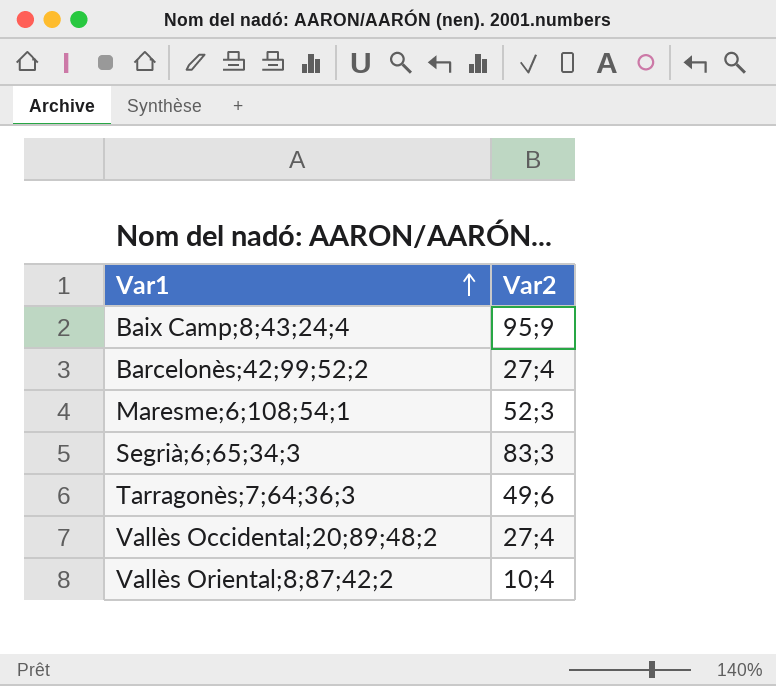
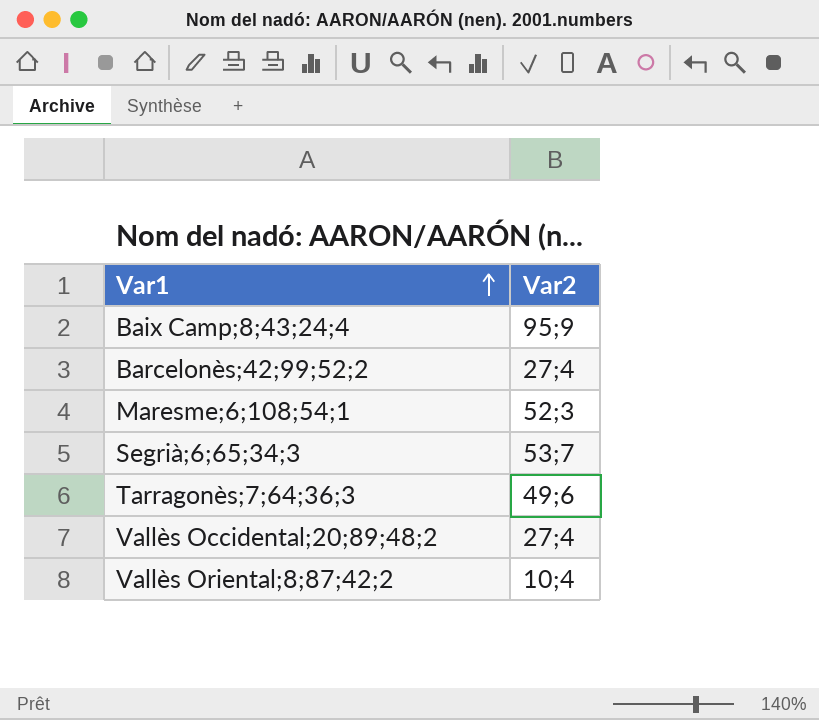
Segrià;6;65;34;3 | Var2: 83;3 -> 53;7

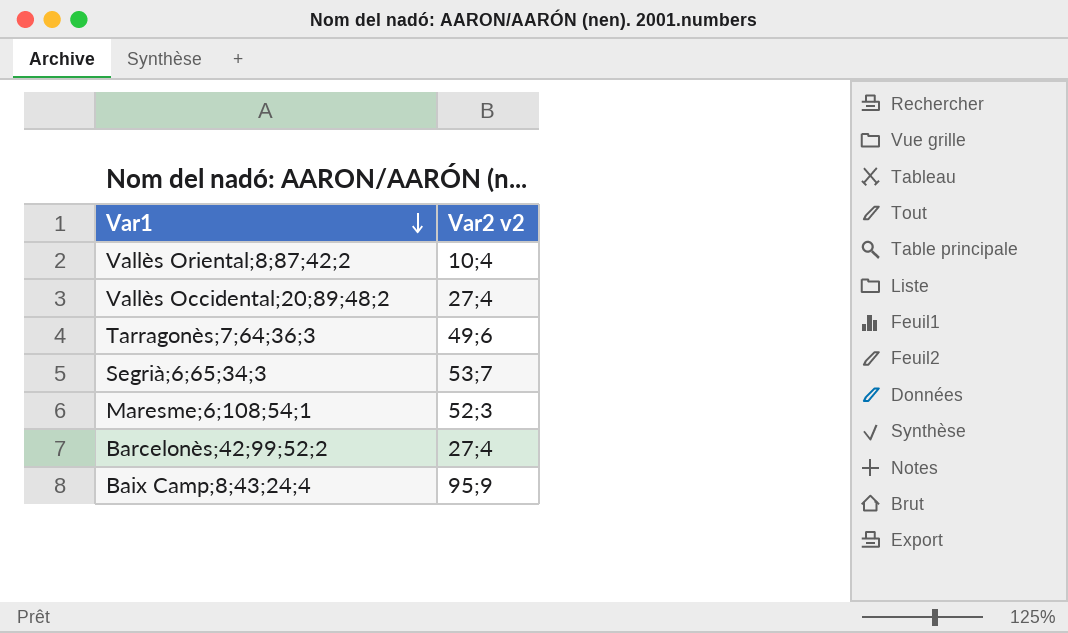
row order: Var1 ascending -> Var1 descending
column name: Var2 -> Var2 v2

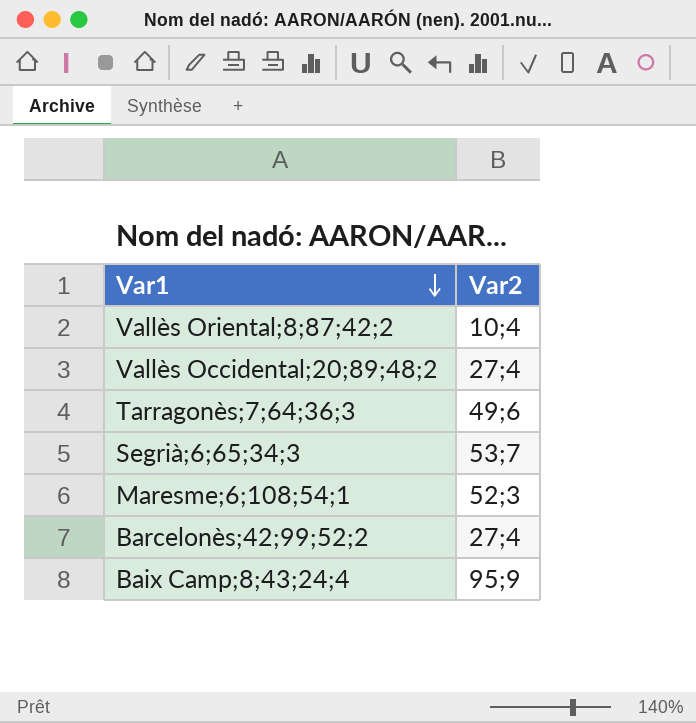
column name: Var2 v2 -> Var2

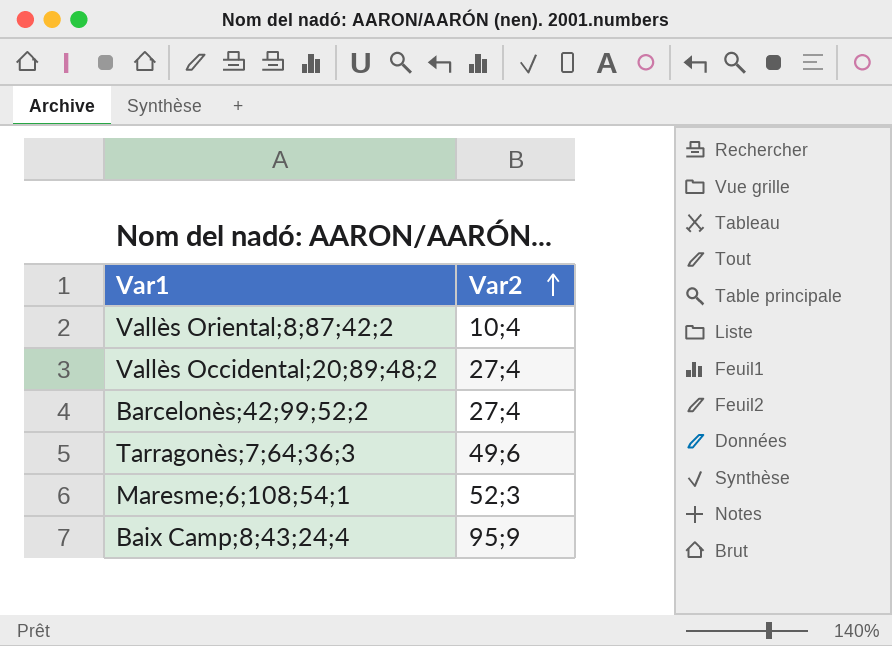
row order: Var1 descending -> Var2 ascending
row Segrià;6;65;34;3: 53;7 -> none

